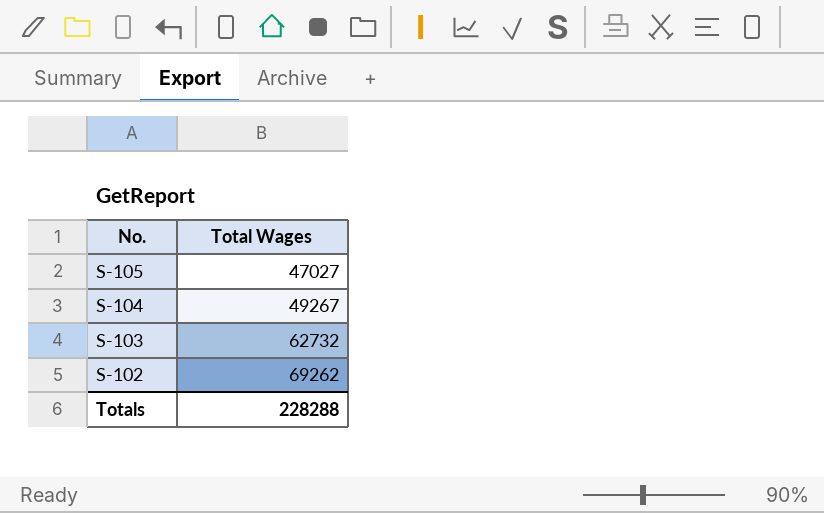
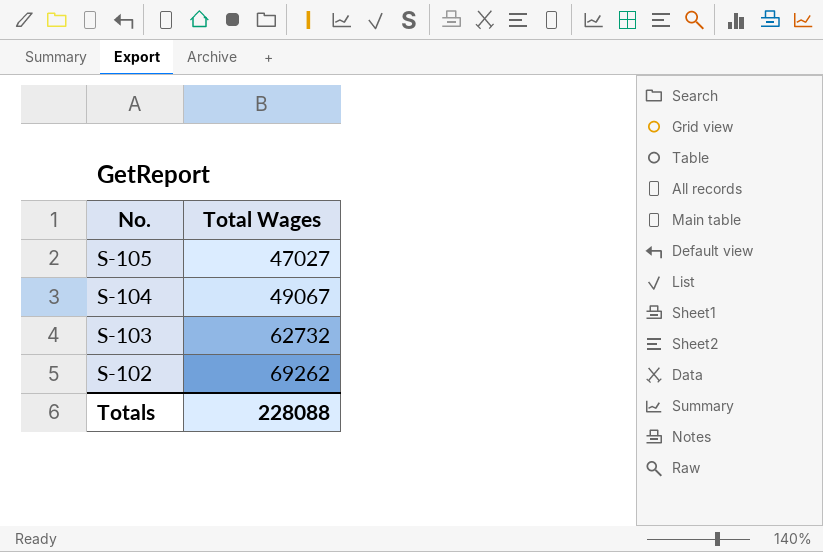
S-104 | Total Wages: 49267 -> 49067
Totals | Total Wages: 228288 -> 228088

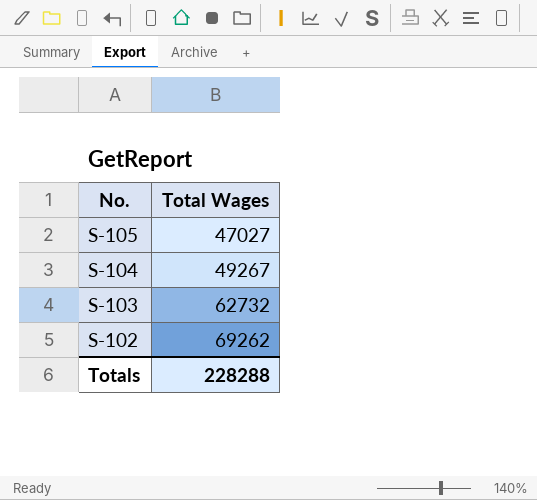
S-104 | Total Wages: 49067 -> 49267
Totals | Total Wages: 228088 -> 228288

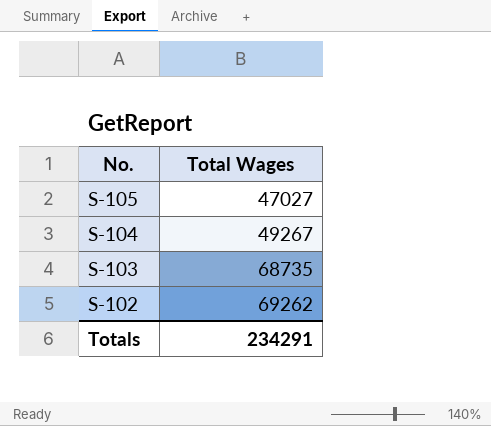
S-103 | Total Wages: 62732 -> 68735
Totals | Total Wages: 228288 -> 234291

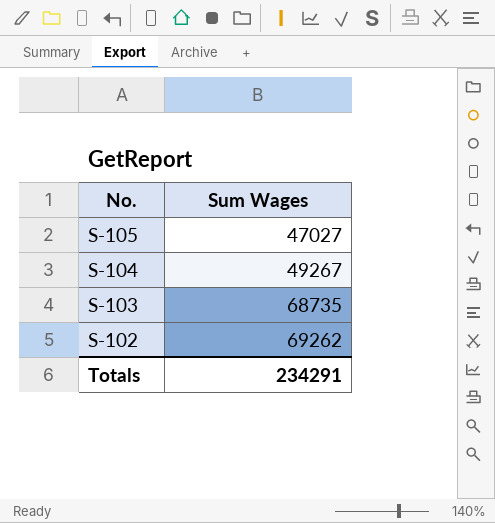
column name: Total Wages -> Sum Wages

